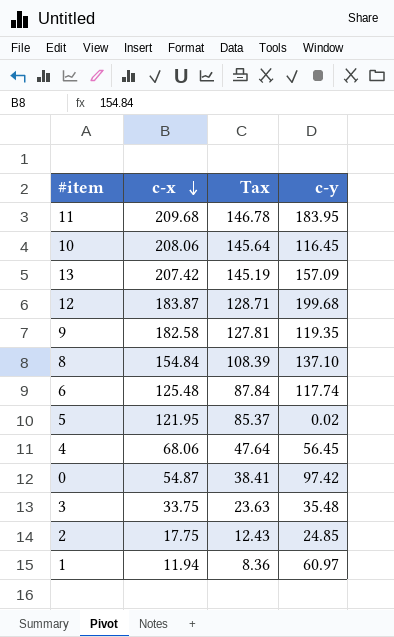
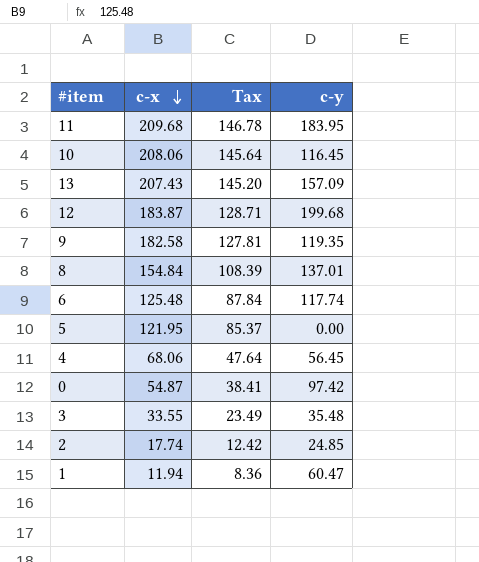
13 | c-x: 207.42 -> 207.43
13 | Tax: 145.19 -> 145.20
8 | c-y: 137.10 -> 137.01
5 | c-y: 0.02 -> 0.00
3 | c-x: 33.75 -> 33.55
3 | Tax: 23.63 -> 23.49
2 | c-x: 17.75 -> 17.74
2 | Tax: 12.43 -> 12.42
1 | c-y: 60.97 -> 60.47

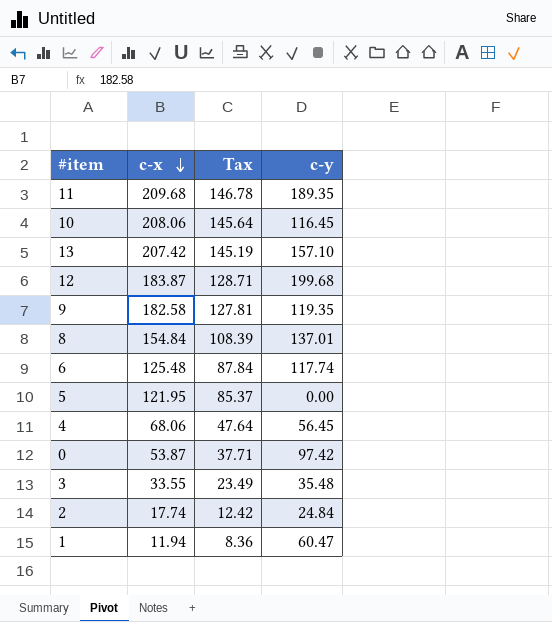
11 | c-y: 183.95 -> 189.35
13 | c-x: 207.43 -> 207.42
13 | Tax: 145.20 -> 145.19
13 | c-y: 157.09 -> 157.10
0 | c-x: 54.87 -> 53.87
0 | Tax: 38.41 -> 37.71
2 | c-y: 24.85 -> 24.84

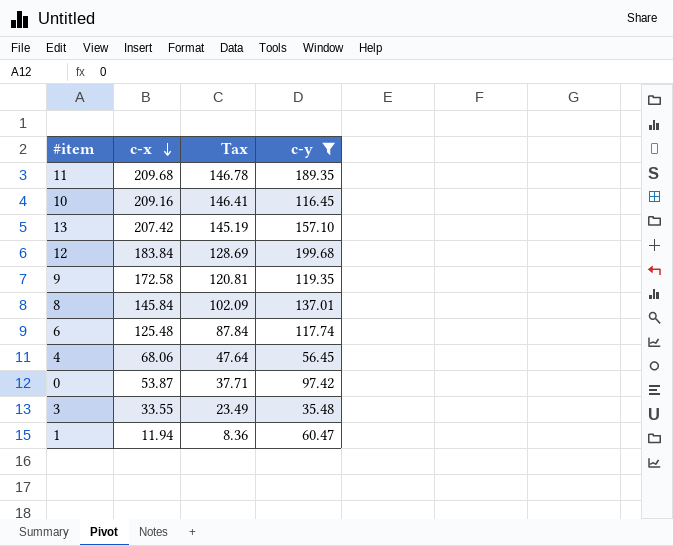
filter: none -> c-y >= 35.48
10 | c-x: 208.06 -> 209.16
10 | Tax: 145.64 -> 146.41
12 | c-x: 183.87 -> 183.84
12 | Tax: 128.71 -> 128.69
9 | c-x: 182.58 -> 172.58
9 | Tax: 127.81 -> 120.81
8 | c-x: 154.84 -> 145.84
8 | Tax: 108.39 -> 102.09

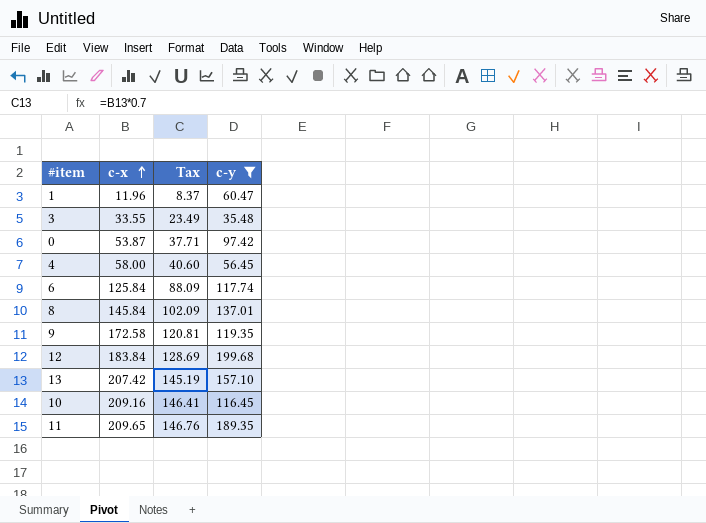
row order: c-x descending -> c-x ascending
1 | c-x: 11.94 -> 11.96
1 | Tax: 8.36 -> 8.37
4 | c-x: 68.06 -> 58.00
4 | Tax: 47.64 -> 40.60
6 | c-x: 125.48 -> 125.84
6 | Tax: 87.84 -> 88.09
11 | c-x: 209.68 -> 209.65
11 | Tax: 146.78 -> 146.76

